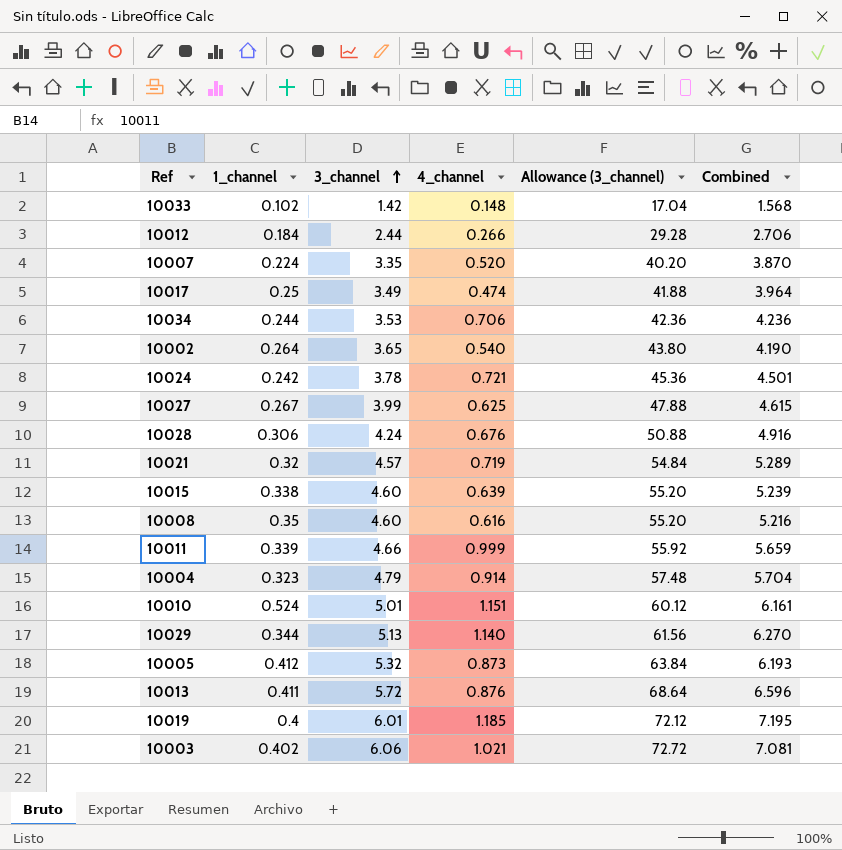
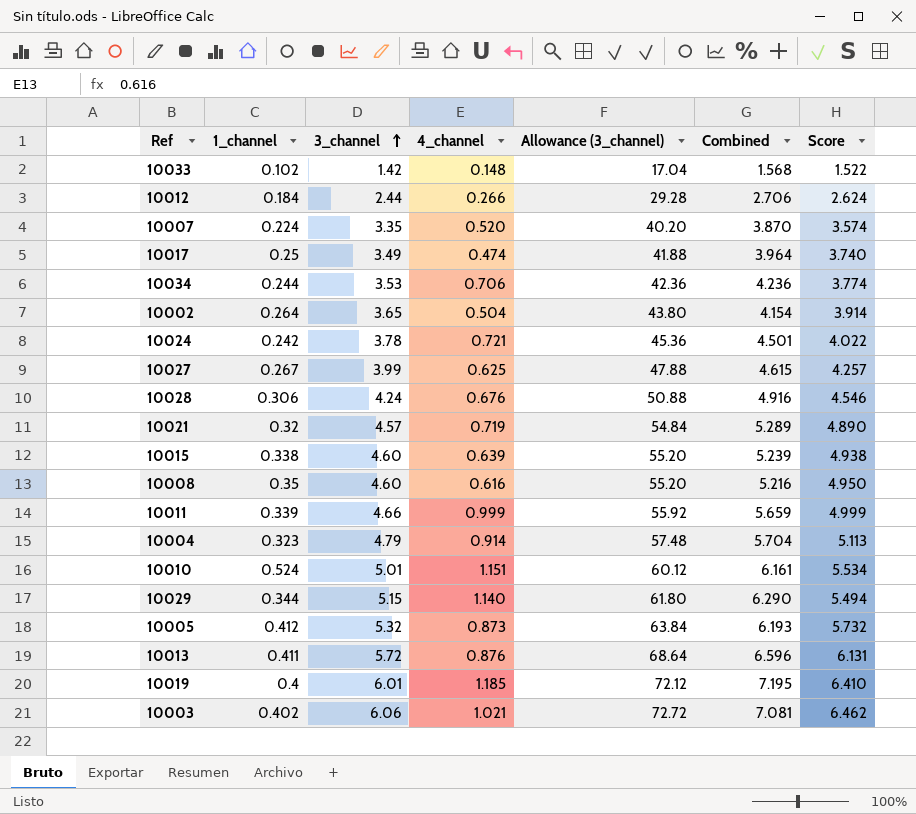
column Score | formula: none -> [1_channel] + [3_channel]
10002 | 4_channel: 0.540 -> 0.504
10002 | Combined: 4.190 -> 4.154
10029 | 3_channel: 5.13 -> 5.15
10029 | Allowance (3_channel): 61.56 -> 61.80
10029 | Combined: 6.270 -> 6.290

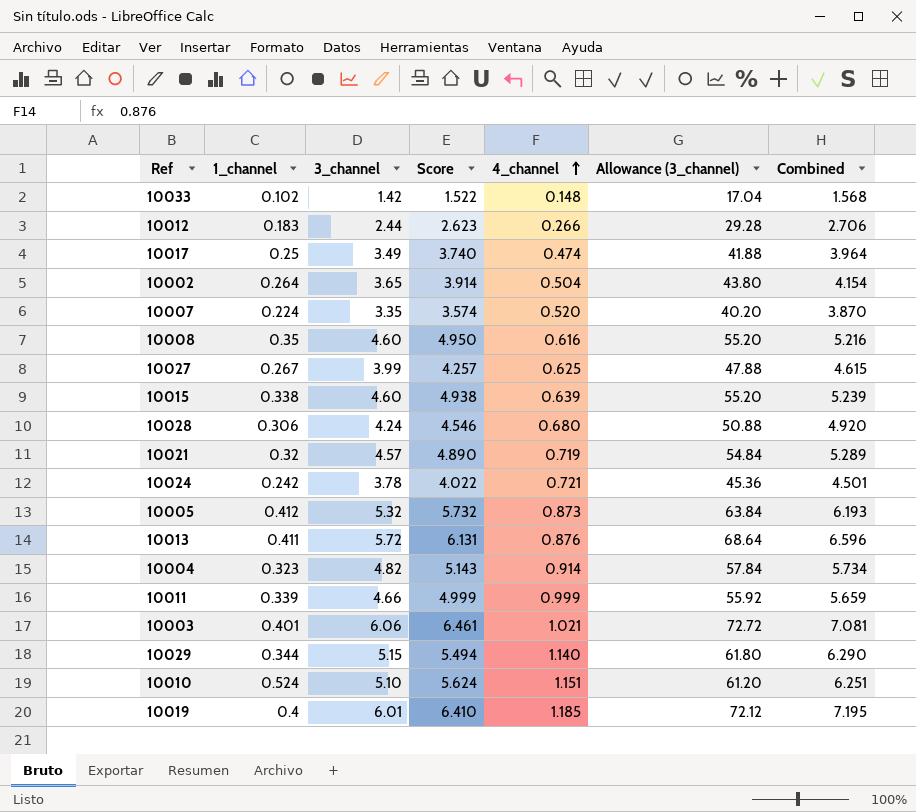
row order: 3_channel ascending -> 4_channel ascending
column Score | position: 7 -> 4
row 10034: 0.244 | 3.53 | 0.706 | 42.36 | 4.236 | 3.774 -> none
10012 | 1_channel: 0.184 -> 0.183
10012 | Score: 2.624 -> 2.623
10028 | 4_channel: 0.676 -> 0.680
10028 | Combined: 4.916 -> 4.920
10004 | 3_channel: 4.79 -> 4.82
10004 | Score: 5.113 -> 5.143
10004 | Allowance (3_channel): 57.48 -> 57.84
10004 | Combined: 5.704 -> 5.734
10003 | 1_channel: 0.402 -> 0.401
10003 | Score: 6.462 -> 6.461
10010 | 3_channel: 5.01 -> 5.10
10010 | Score: 5.534 -> 5.624
10010 | Allowance (3_channel): 60.12 -> 61.20
10010 | Combined: 6.161 -> 6.251

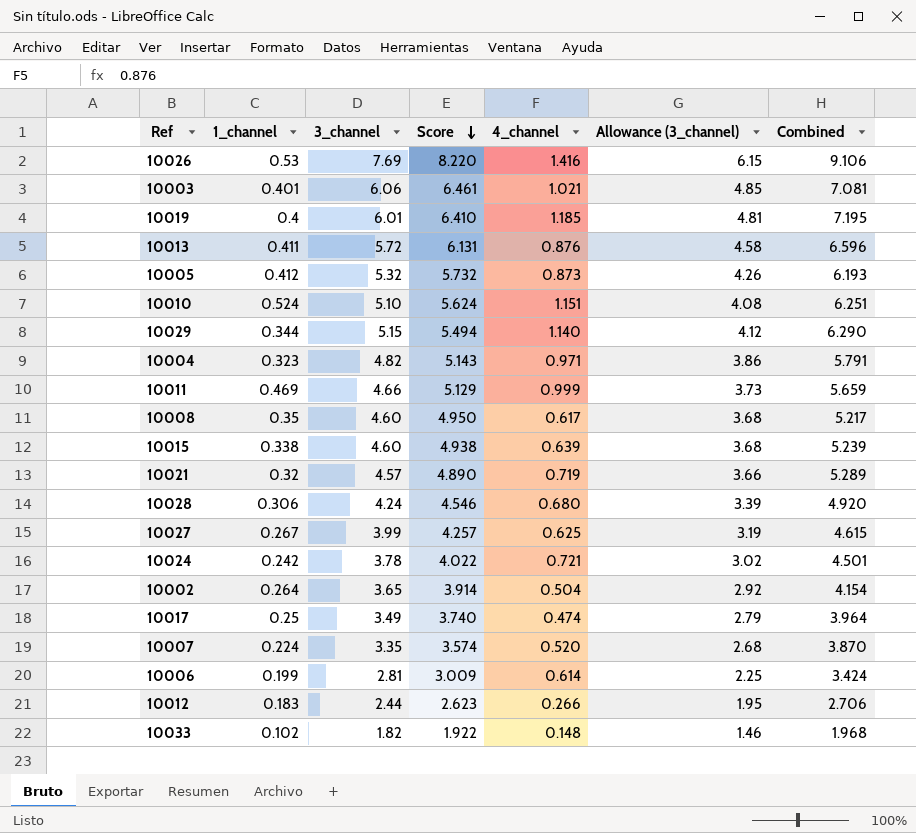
row order: 4_channel ascending -> Score descending
column Allowance (3_channel) | formula: [3_channel] * 12 -> [3_channel] * 0.8
row 10026: none -> 0.53 | 7.69 | 8.220 | 1.416 | 6.15 | 9.106
10004 | 4_channel: 0.914 -> 0.971
10004 | Combined: 5.734 -> 5.791
10011 | 1_channel: 0.339 -> 0.469
10011 | Score: 4.999 -> 5.129
10008 | 4_channel: 0.616 -> 0.617
10008 | Combined: 5.216 -> 5.217
row 10006: none -> 0.199 | 2.81 | 3.009 | 0.614 | 2.25 | 3.424
10033 | 3_channel: 1.42 -> 1.82
10033 | Score: 1.522 -> 1.922
10033 | Combined: 1.568 -> 1.968

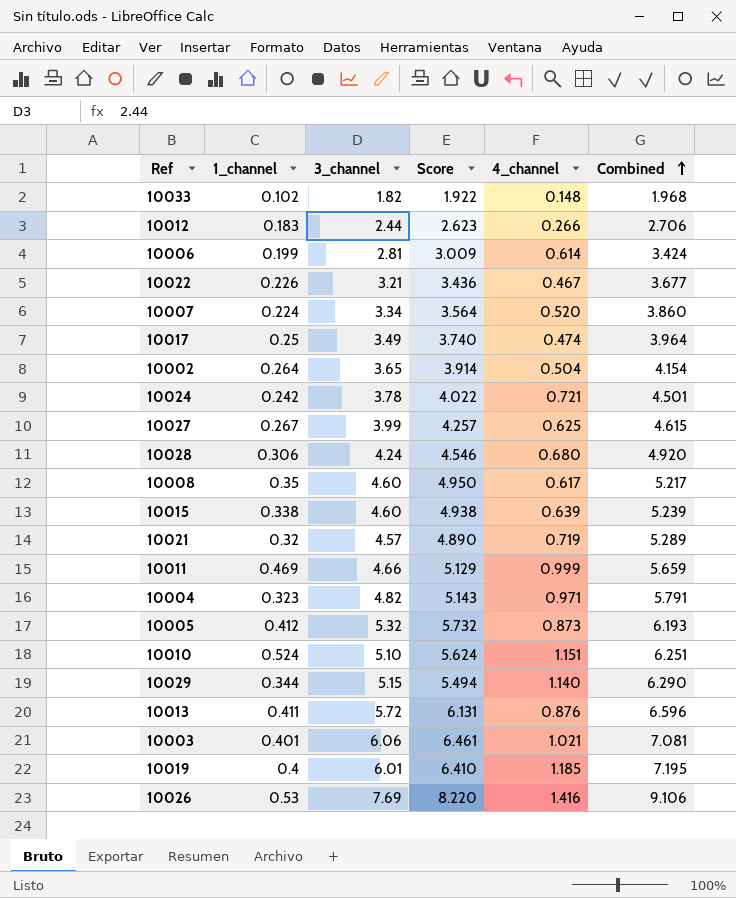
row order: Score descending -> Combined ascending
column Allowance (3_channel) | formula: [3_channel] * 0.8 -> none
row 10022: none -> 0.226 | 3.21 | 3.436 | 0.467 | 3.677
10007 | 3_channel: 3.35 -> 3.34
10007 | Score: 3.574 -> 3.564
10007 | Combined: 3.870 -> 3.860

